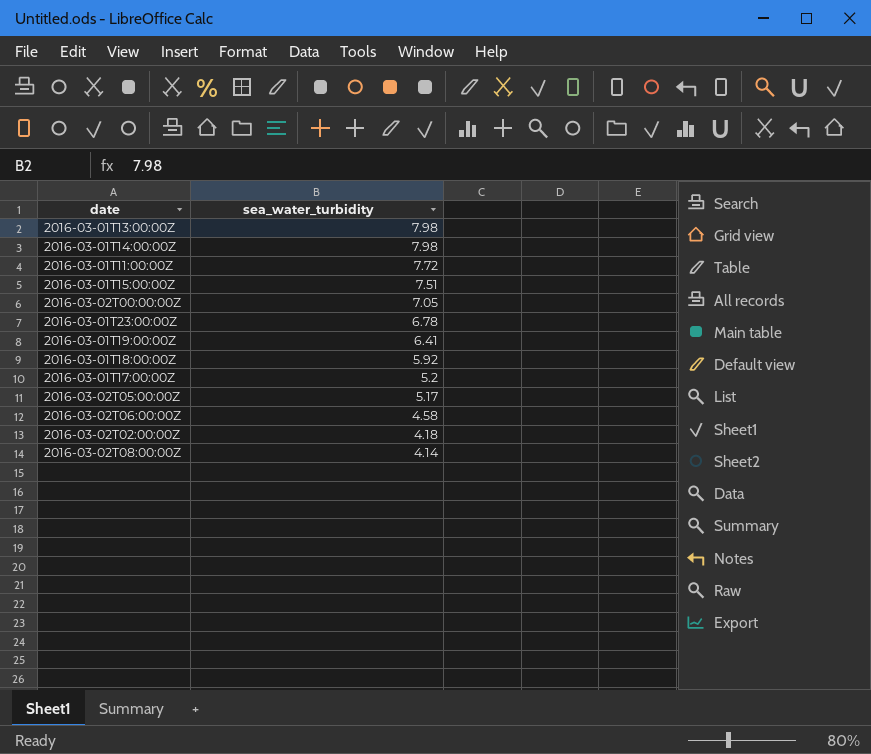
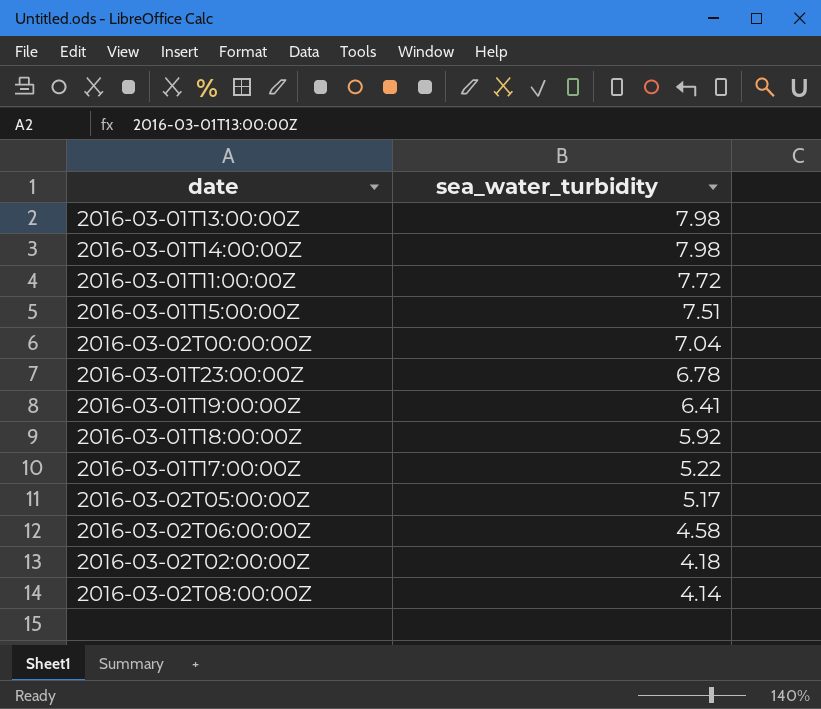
2016-03-02T00:00:00Z | sea_water_turbidity: 7.05 -> 7.04
2016-03-01T17:00:00Z | sea_water_turbidity: 5.2 -> 5.22

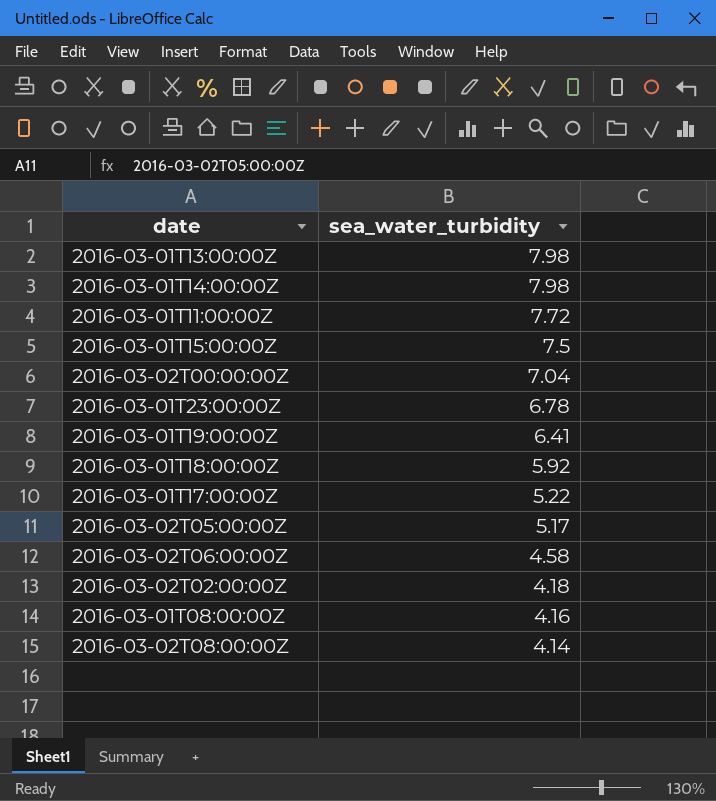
2016-03-01T15:00:00Z | sea_water_turbidity: 7.51 -> 7.5
row 2016-03-01T08:00:00Z: none -> 4.16

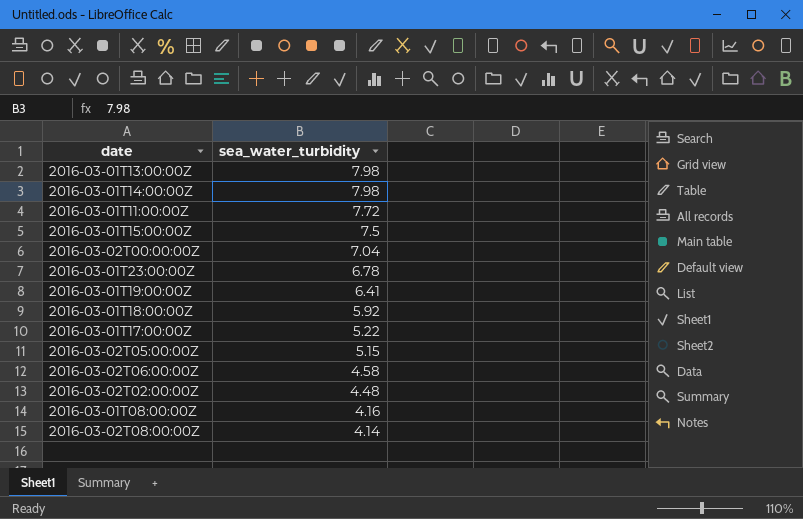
2016-03-02T05:00:00Z | sea_water_turbidity: 5.17 -> 5.15
2016-03-02T02:00:00Z | sea_water_turbidity: 4.18 -> 4.48

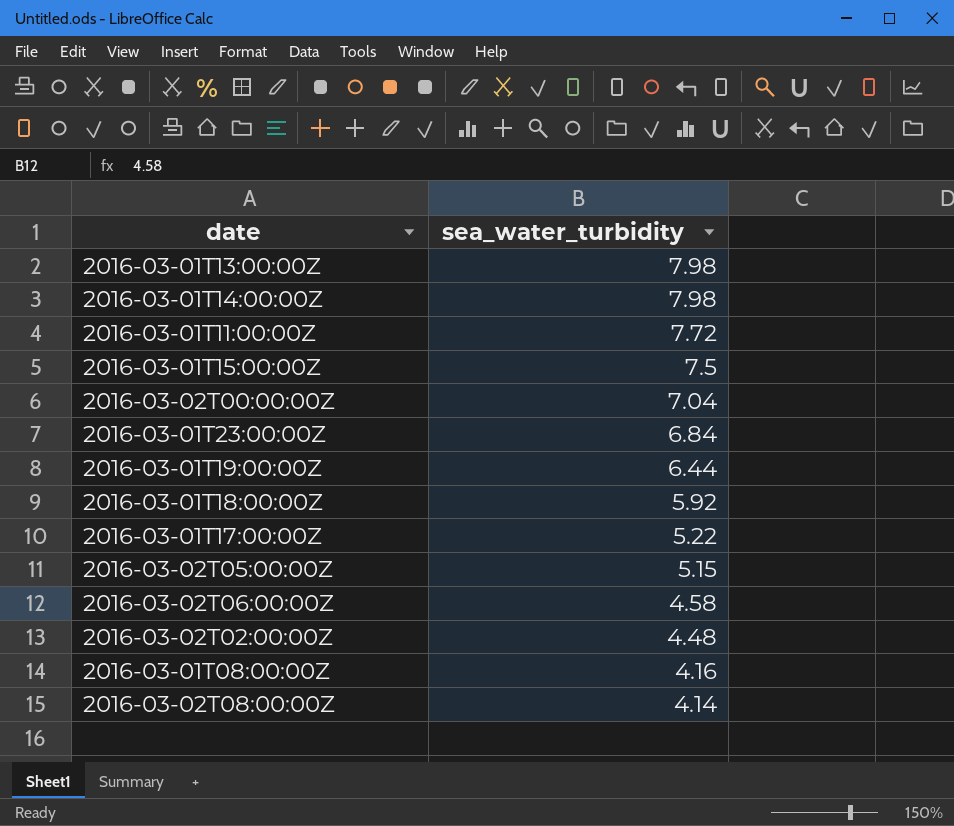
2016-03-01T23:00:00Z | sea_water_turbidity: 6.78 -> 6.84
2016-03-01T19:00:00Z | sea_water_turbidity: 6.41 -> 6.44

